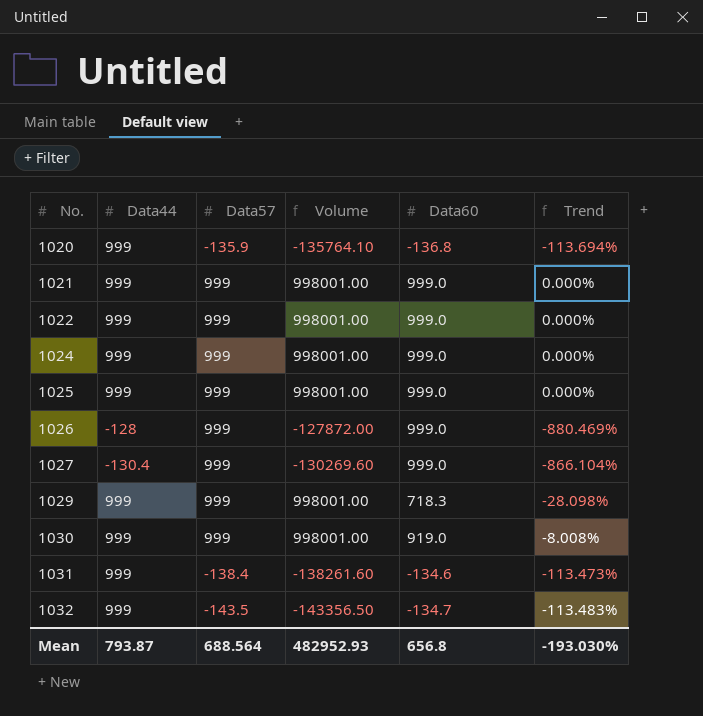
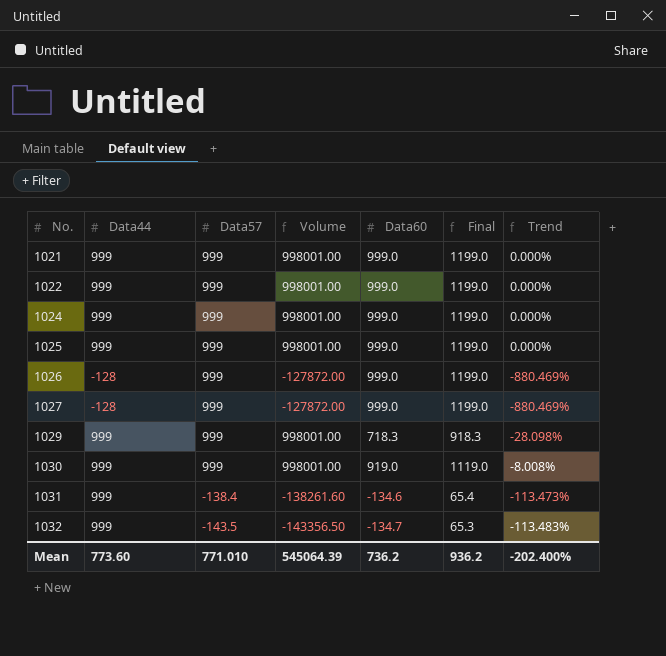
column Final | formula: none -> [Data60] + 200
row 1020: 999 | -135.9 | -135764.10 | -136.8 | -113.694% -> none
1027 | Data44: -130.4 -> -128
1027 | Volume: -130269.60 -> -127872.00
1027 | Trend: -866.104% -> -880.469%
Mean | Data44: 793.87 -> 773.60
Mean | Data57: 688.564 -> 771.010
Mean | Volume: 482952.93 -> 545064.39
Mean | Data60: 656.8 -> 736.2
Mean | Trend: -193.030% -> -202.400%

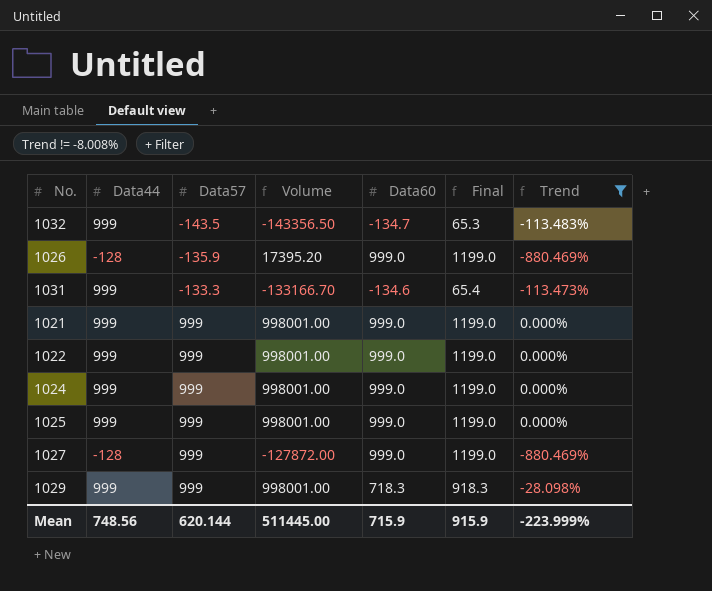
filter: none -> Trend != -8.008%
row order: No. ascending -> Data57 ascending
1026 | Data57: 999 -> -135.9
1026 | Volume: -127872.00 -> 17395.20
1031 | Data57: -138.4 -> -133.3
1031 | Volume: -138261.60 -> -133166.70
Mean | Data44: 773.60 -> 748.56
Mean | Data57: 771.010 -> 620.144
Mean | Volume: 545064.39 -> 511445.00
Mean | Data60: 736.2 -> 715.9
Mean | Final: 936.2 -> 915.9
Mean | Trend: -202.400% -> -223.999%

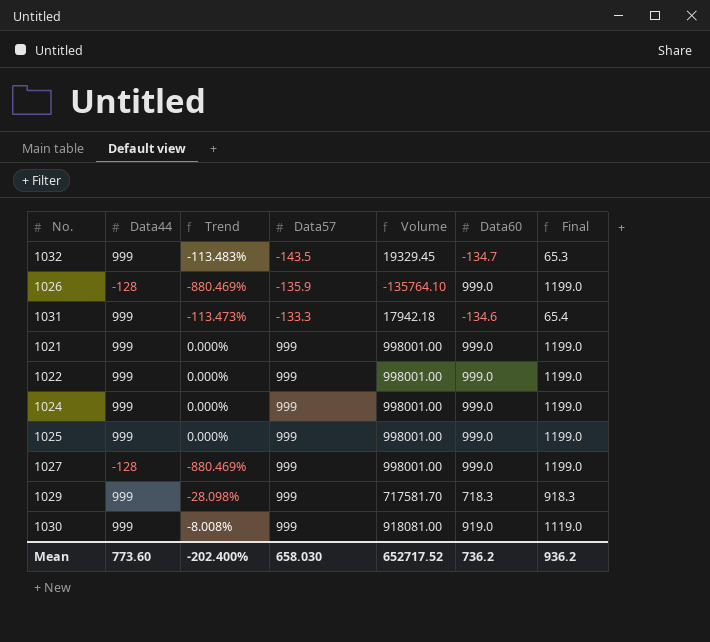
filter: Trend != -8.008% -> none
column Trend | position: 7 -> 3
column Volume | formula: [Data44] * [Data57] -> [Data57] * [Data60]
Mean | Data44: 748.56 -> 773.60
Mean | Trend: -223.999% -> -202.400%
Mean | Data57: 620.144 -> 658.030
Mean | Volume: 511445.00 -> 652717.52
Mean | Data60: 715.9 -> 736.2
Mean | Final: 915.9 -> 936.2

